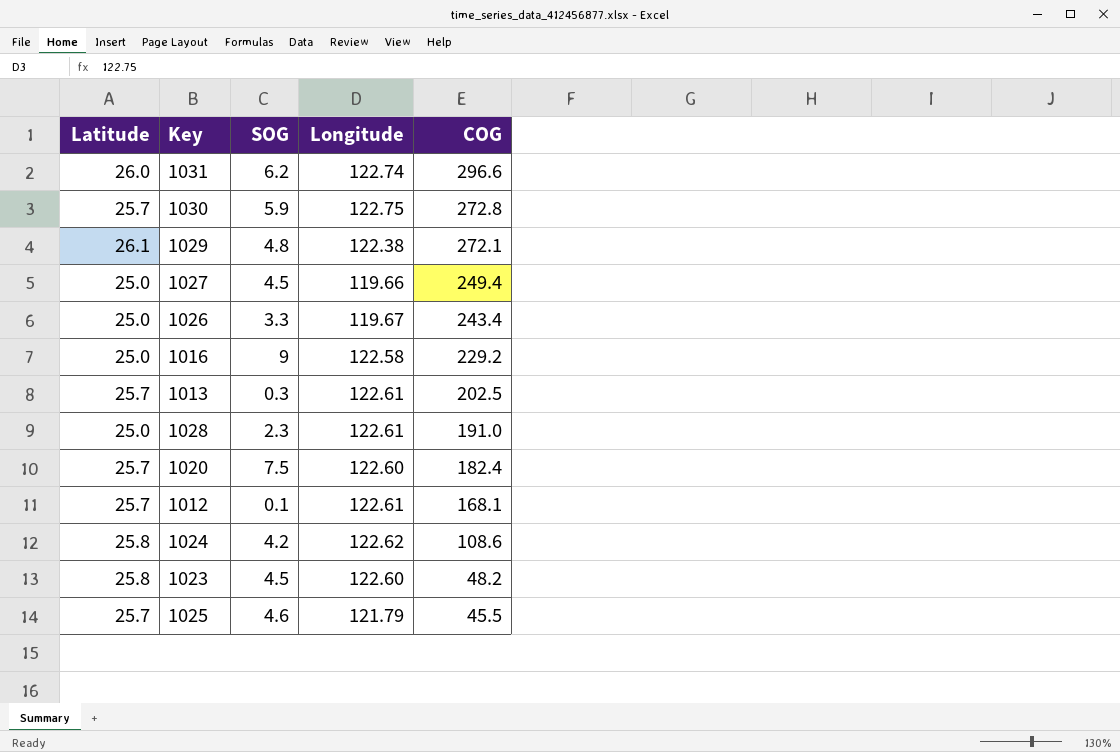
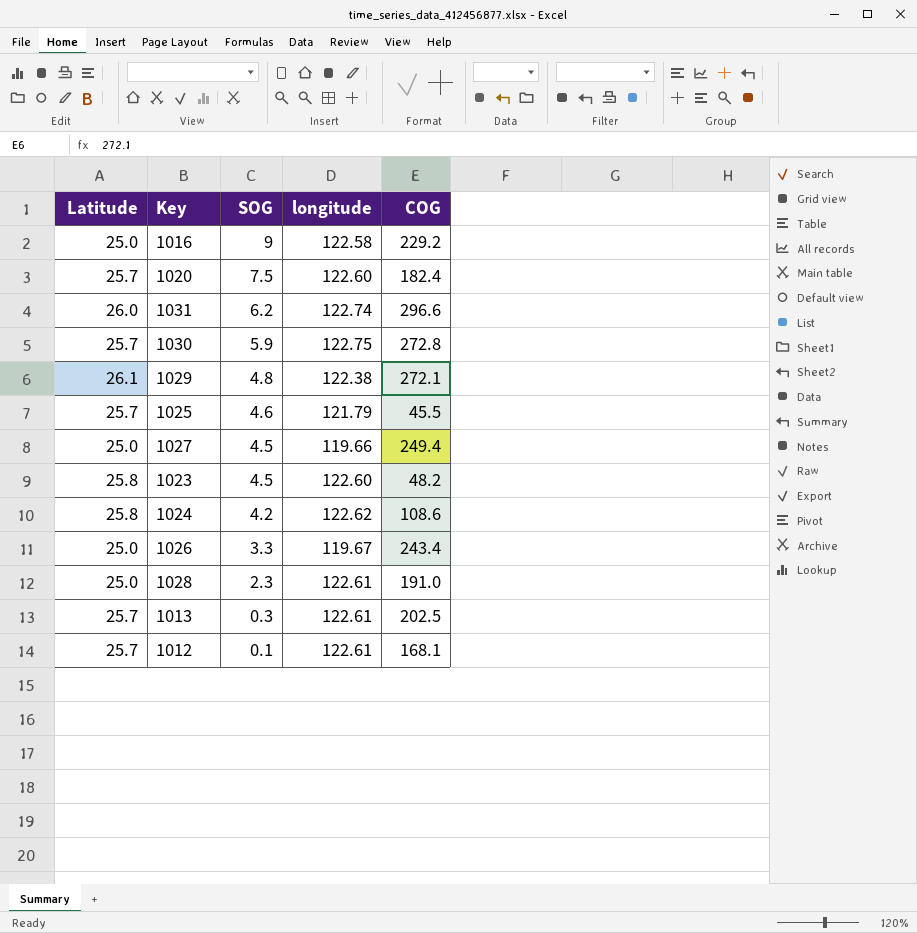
row order: COG descending -> SOG descending
column name: Longitude -> longitude

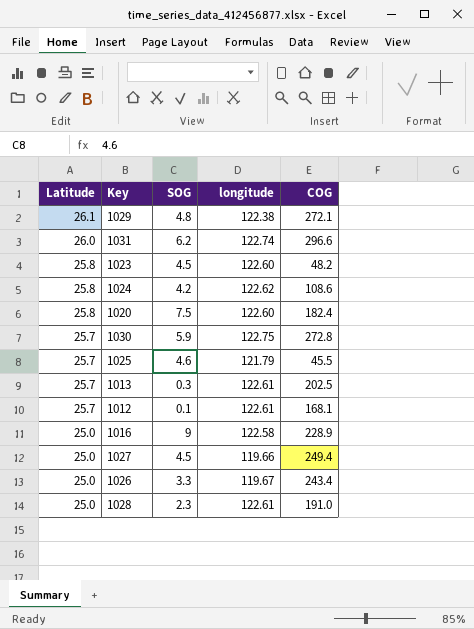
row order: SOG descending -> Latitude descending
1020 | Latitude: 25.7 -> 25.8
1016 | COG: 229.2 -> 228.9

